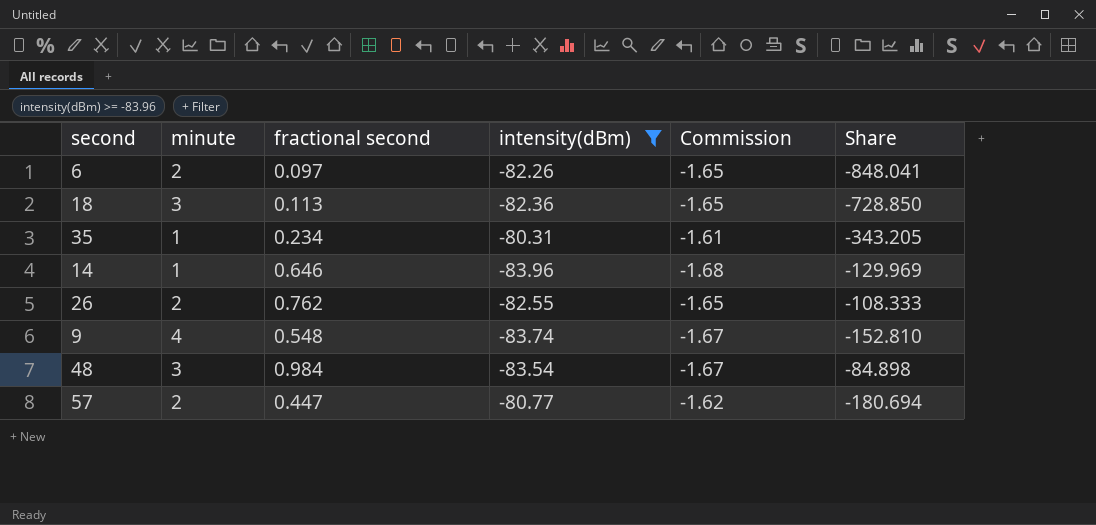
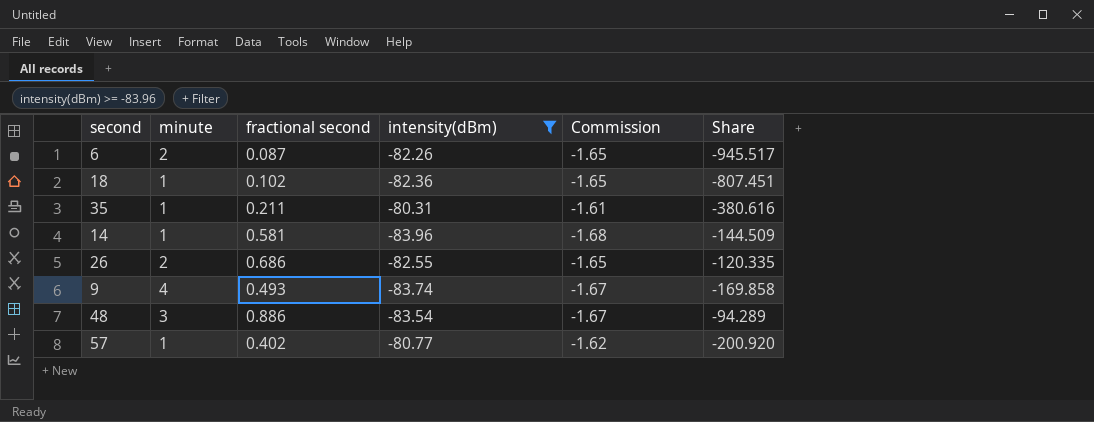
6 | fractional second: 0.097 -> 0.087
6 | Share: -848.041 -> -945.517
18 | minute: 3 -> 1
18 | fractional second: 0.113 -> 0.102
18 | Share: -728.850 -> -807.451
35 | fractional second: 0.234 -> 0.211
35 | Share: -343.205 -> -380.616
14 | fractional second: 0.646 -> 0.581
14 | Share: -129.969 -> -144.509
26 | fractional second: 0.762 -> 0.686
26 | Share: -108.333 -> -120.335
9 | fractional second: 0.548 -> 0.493
9 | Share: -152.810 -> -169.858
48 | fractional second: 0.984 -> 0.886
48 | Share: -84.898 -> -94.289
57 | minute: 2 -> 1
57 | fractional second: 0.447 -> 0.402
57 | Share: -180.694 -> -200.920

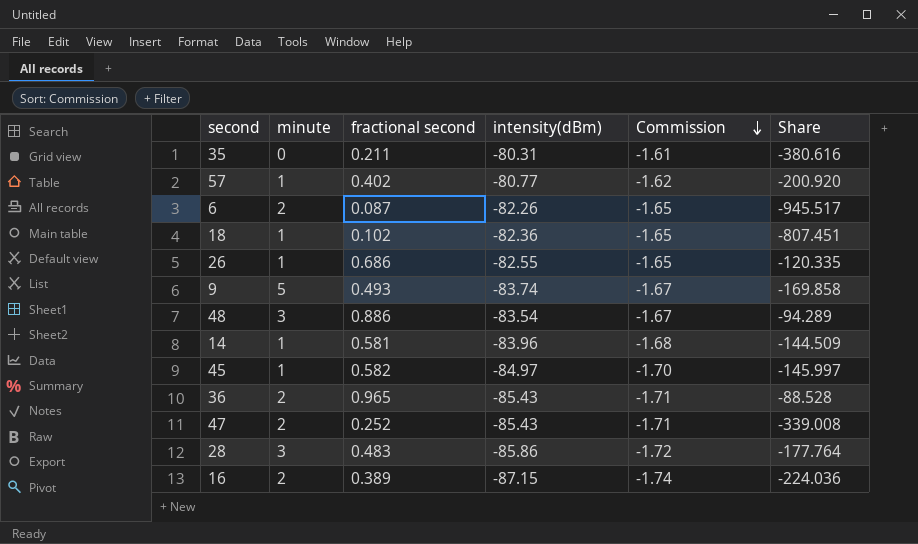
filter: intensity(dBm) >= -83.96 -> none
row order: none -> Commission descending
35 | minute: 1 -> 0
26 | minute: 2 -> 1
9 | minute: 4 -> 5

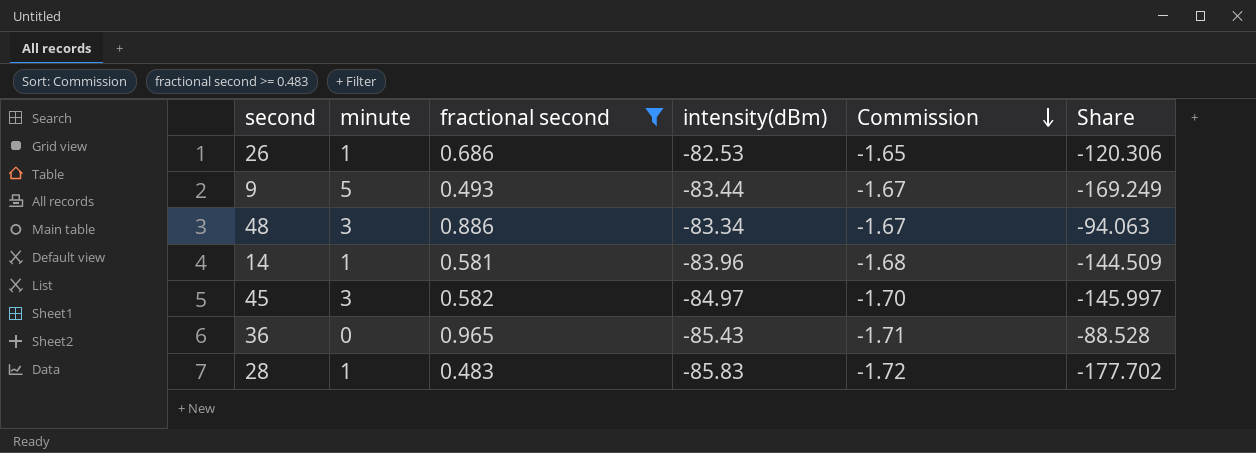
filter: none -> fractional second >= 0.483
26 | intensity(dBm): -82.55 -> -82.53
26 | Share: -120.335 -> -120.306
9 | intensity(dBm): -83.74 -> -83.44
9 | Share: -169.858 -> -169.249
48 | intensity(dBm): -83.54 -> -83.34
48 | Share: -94.289 -> -94.063
45 | minute: 1 -> 3
36 | minute: 2 -> 0
28 | minute: 3 -> 1
28 | intensity(dBm): -85.86 -> -85.83
28 | Share: -177.764 -> -177.702

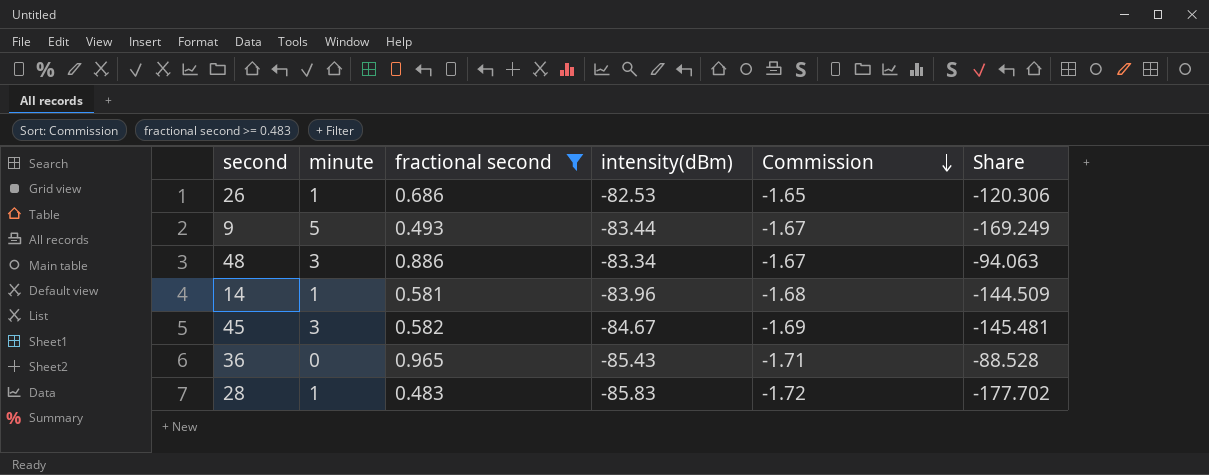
45 | intensity(dBm): -84.97 -> -84.67
45 | Commission: -1.70 -> -1.69
45 | Share: -145.997 -> -145.481

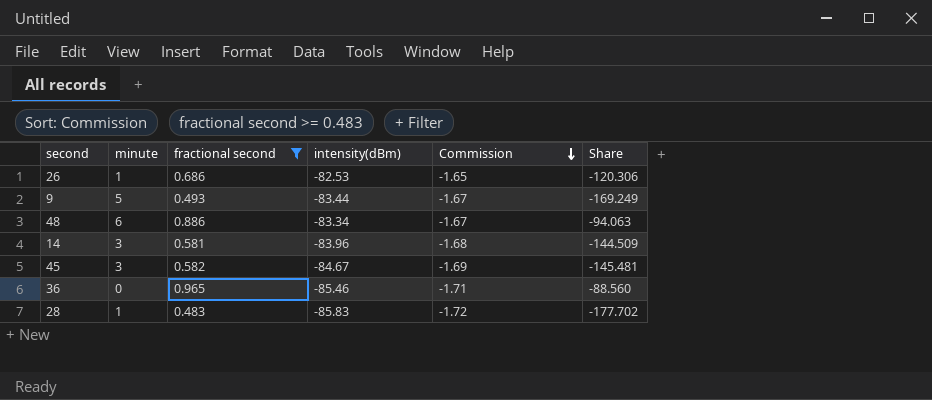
48 | minute: 3 -> 6
14 | minute: 1 -> 3
36 | intensity(dBm): -85.43 -> -85.46
36 | Share: -88.528 -> -88.560

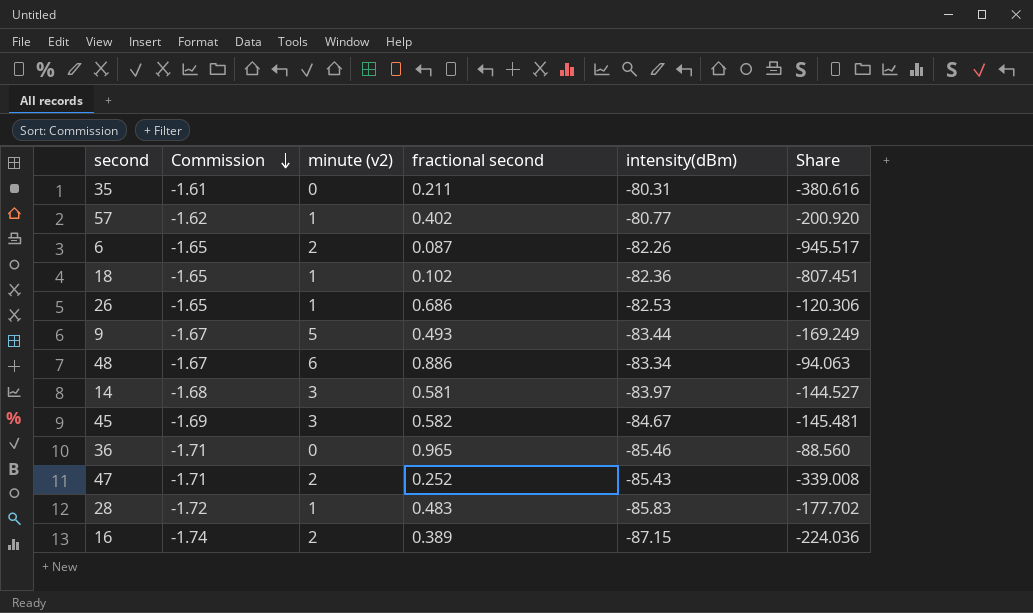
filter: fractional second >= 0.483 -> none
column Commission | position: 5 -> 2
column name: minute -> minute (v2)
14 | intensity(dBm): -83.96 -> -83.97
14 | Share: -144.509 -> -144.527

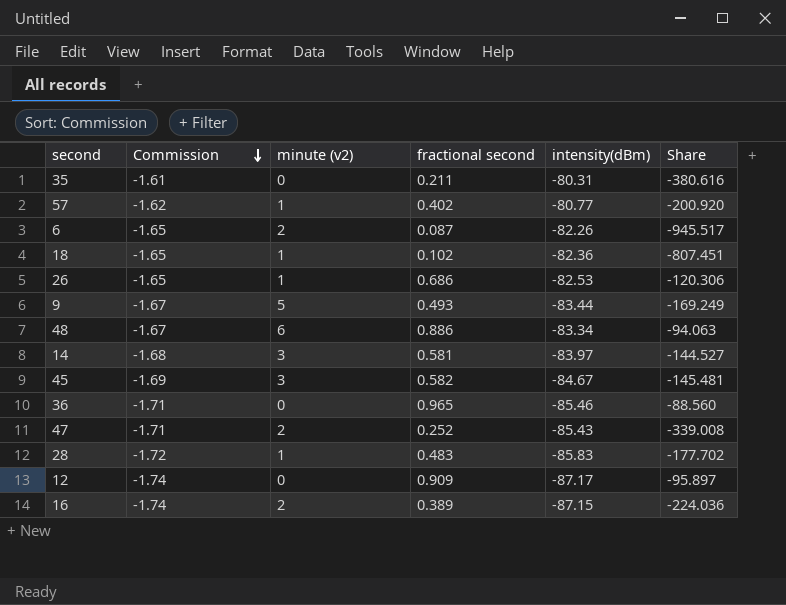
row 12: none -> -1.74 | 0 | 0.909 | -87.17 | -95.897

